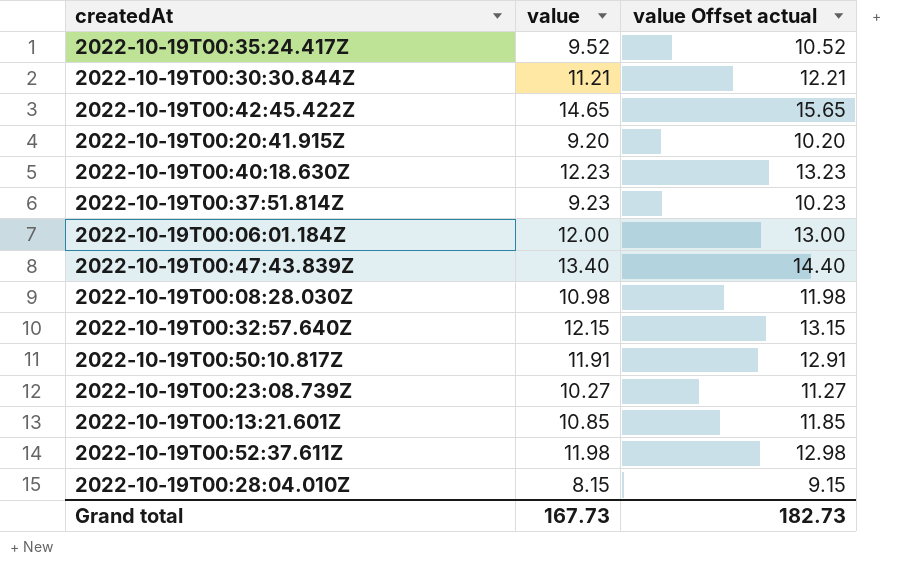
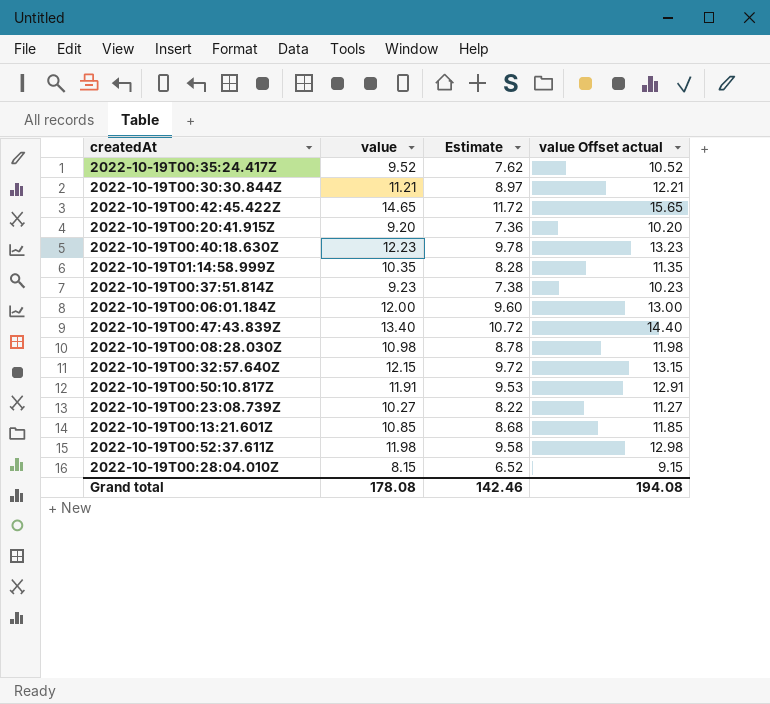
column Estimate | formula: none -> [value] * 0.8
row 2022-10-19T01:14:58.999Z: none -> 10.35 | 8.28 | 11.35
Grand total | value: 167.73 -> 178.08
Grand total | value Offset actual: 182.73 -> 194.08

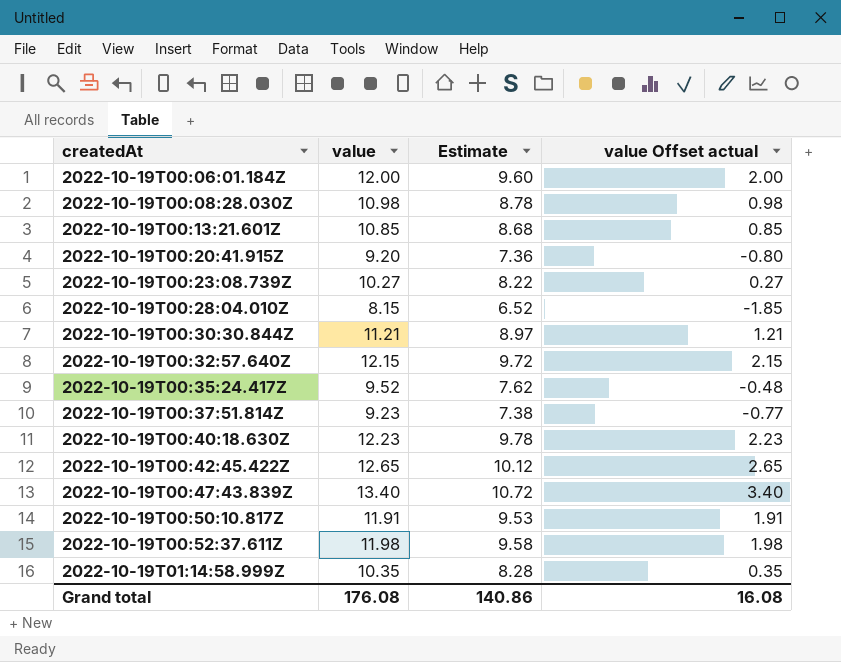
row order: none -> createdAt ascending
column value Offset actual | formula: [value] + 1 -> [value] - 10
2022-10-19T00:42:45.422Z | value: 14.65 -> 12.65
2022-10-19T00:42:45.422Z | Estimate: 11.72 -> 10.12
Grand total | value: 178.08 -> 176.08
Grand total | Estimate: 142.46 -> 140.86
Grand total | value Offset actual: 194.08 -> 16.08

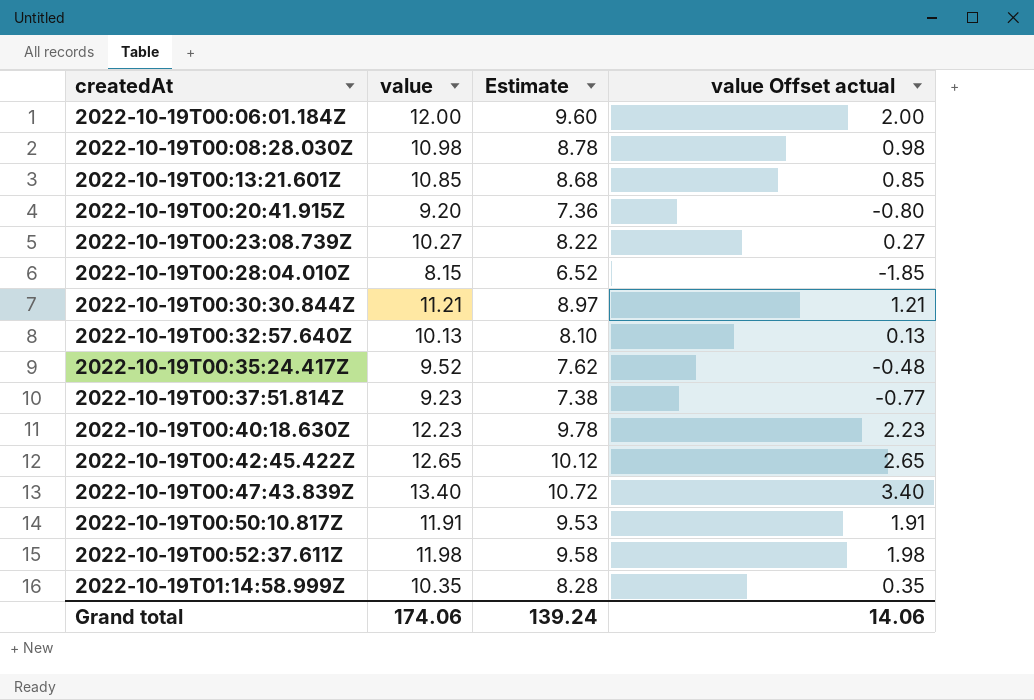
2022-10-19T00:32:57.640Z | value: 12.15 -> 10.13
2022-10-19T00:32:57.640Z | Estimate: 9.72 -> 8.10
2022-10-19T00:32:57.640Z | value Offset actual: 2.15 -> 0.13
Grand total | value: 176.08 -> 174.06
Grand total | Estimate: 140.86 -> 139.24
Grand total | value Offset actual: 16.08 -> 14.06

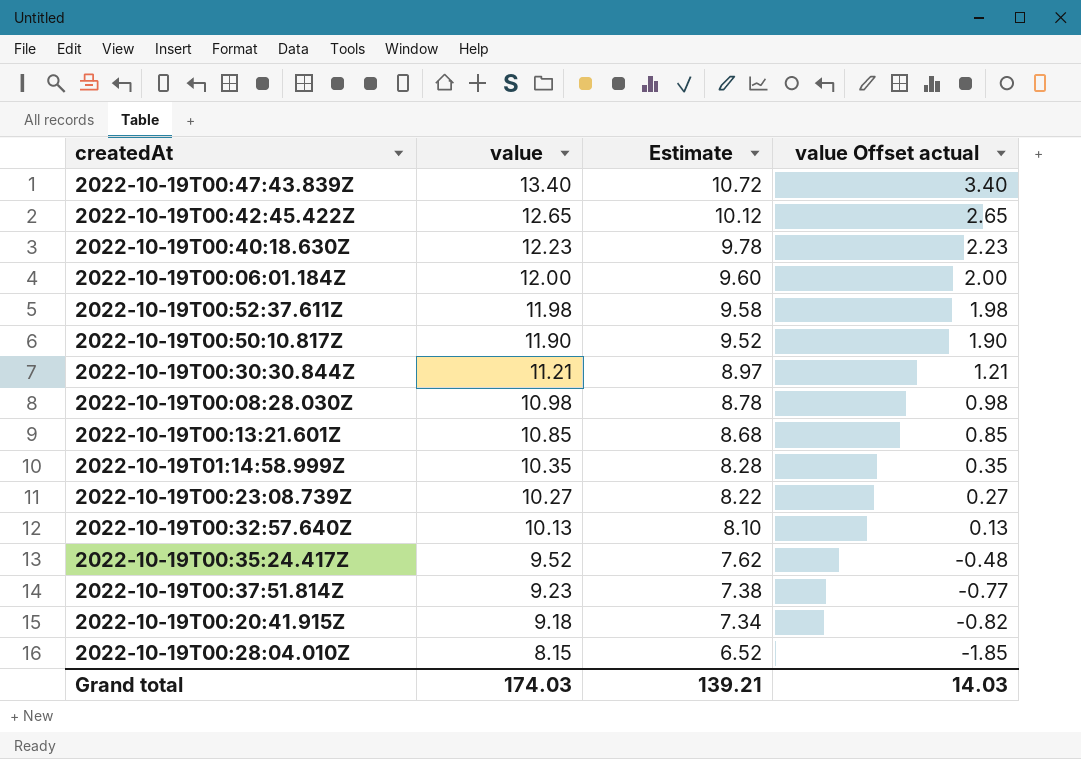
row order: createdAt ascending -> value descending
2022-10-19T00:50:10.817Z | value: 11.91 -> 11.90
2022-10-19T00:50:10.817Z | Estimate: 9.53 -> 9.52
2022-10-19T00:50:10.817Z | value Offset actual: 1.91 -> 1.90
2022-10-19T00:20:41.915Z | value: 9.20 -> 9.18
2022-10-19T00:20:41.915Z | Estimate: 7.36 -> 7.34
2022-10-19T00:20:41.915Z | value Offset actual: -0.80 -> -0.82
Grand total | value: 174.06 -> 174.03
Grand total | Estimate: 139.24 -> 139.21
Grand total | value Offset actual: 14.06 -> 14.03

